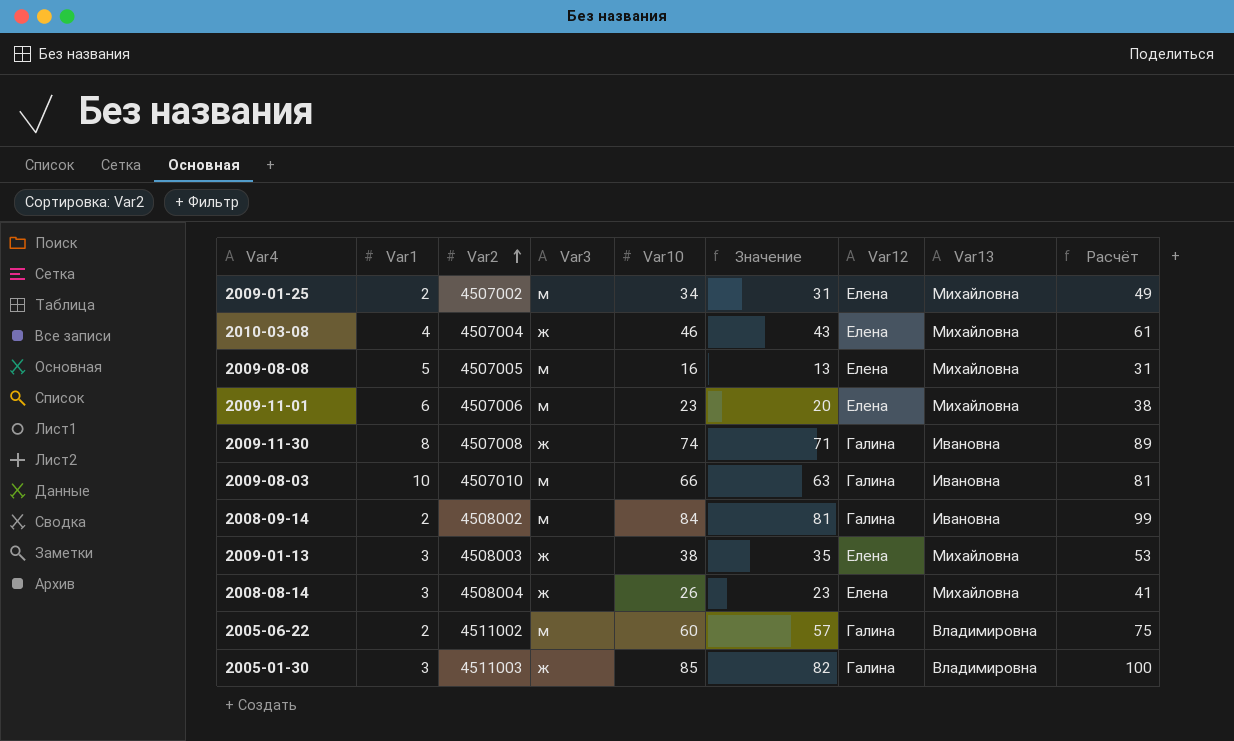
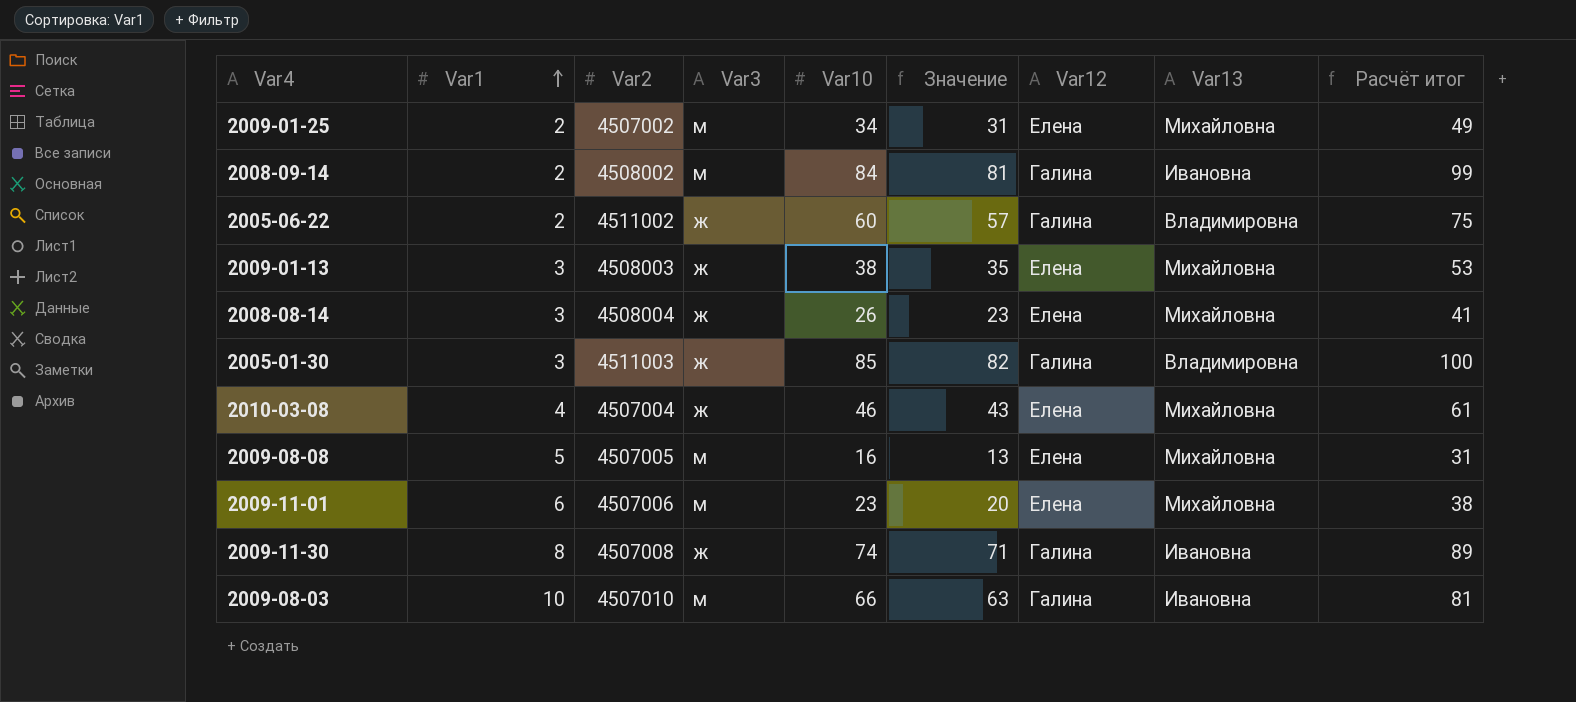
row order: Var2 ascending -> Var1 ascending
column name: Расчёт -> Расчёт итог
2005-06-22 | Var3: м -> ж

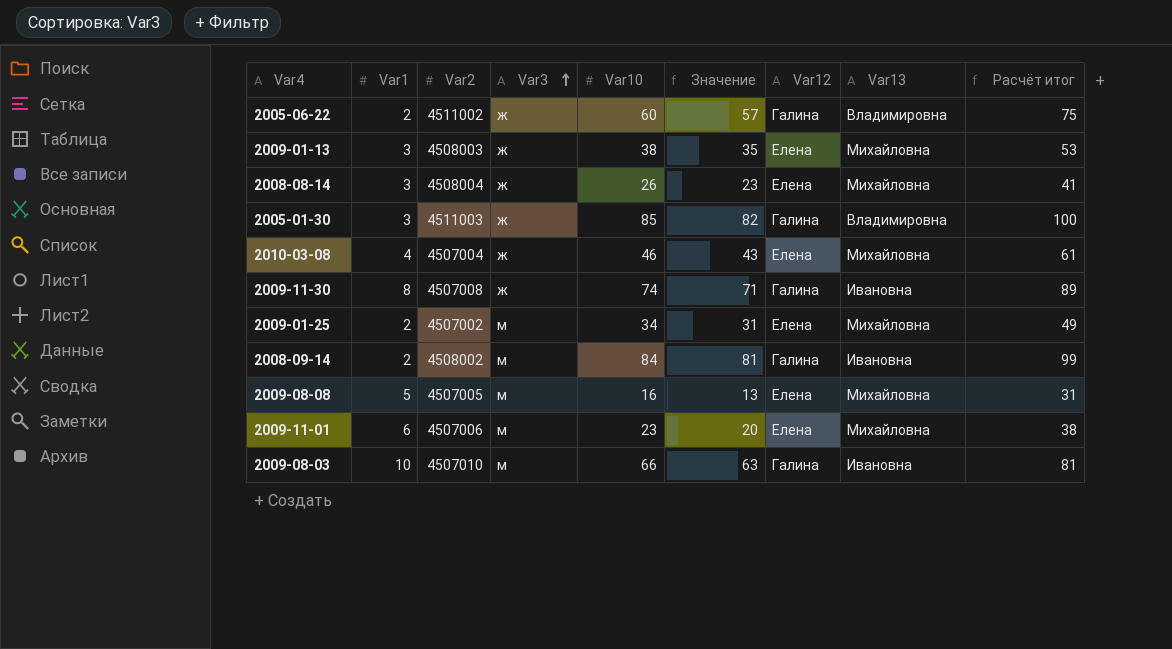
row order: Var1 ascending -> Var3 ascending

